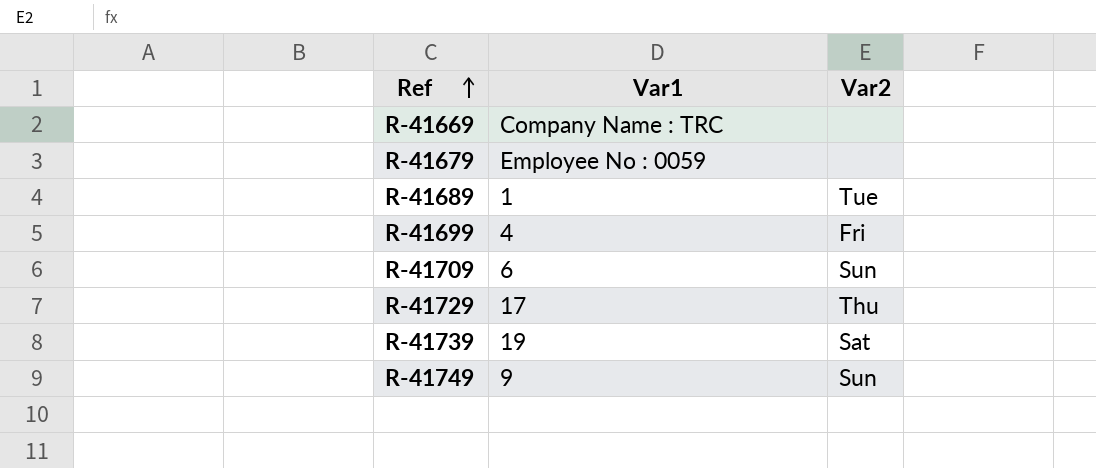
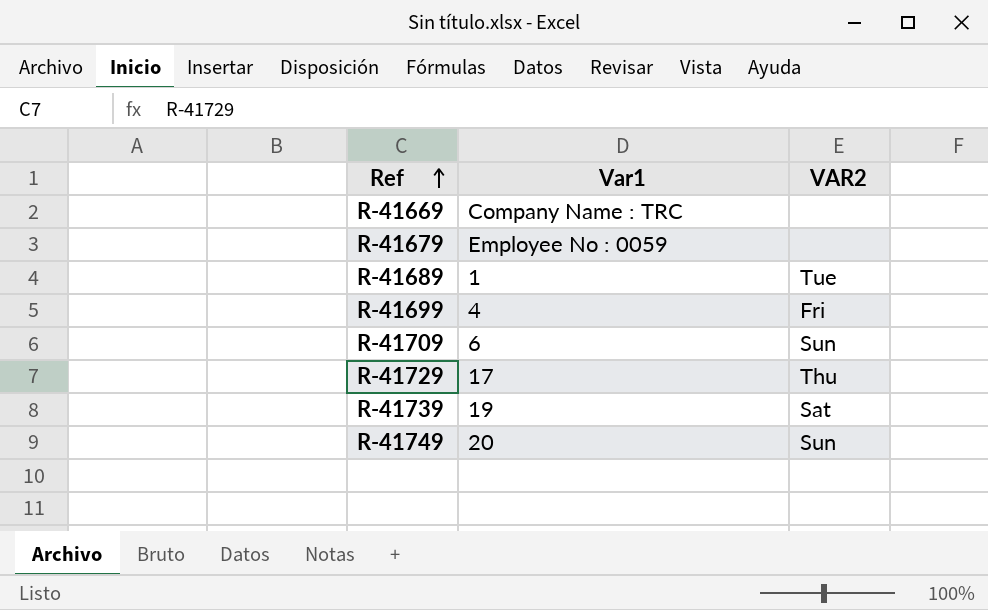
column name: Var2 -> VAR2
R-41749 | Var1: 9 -> 20

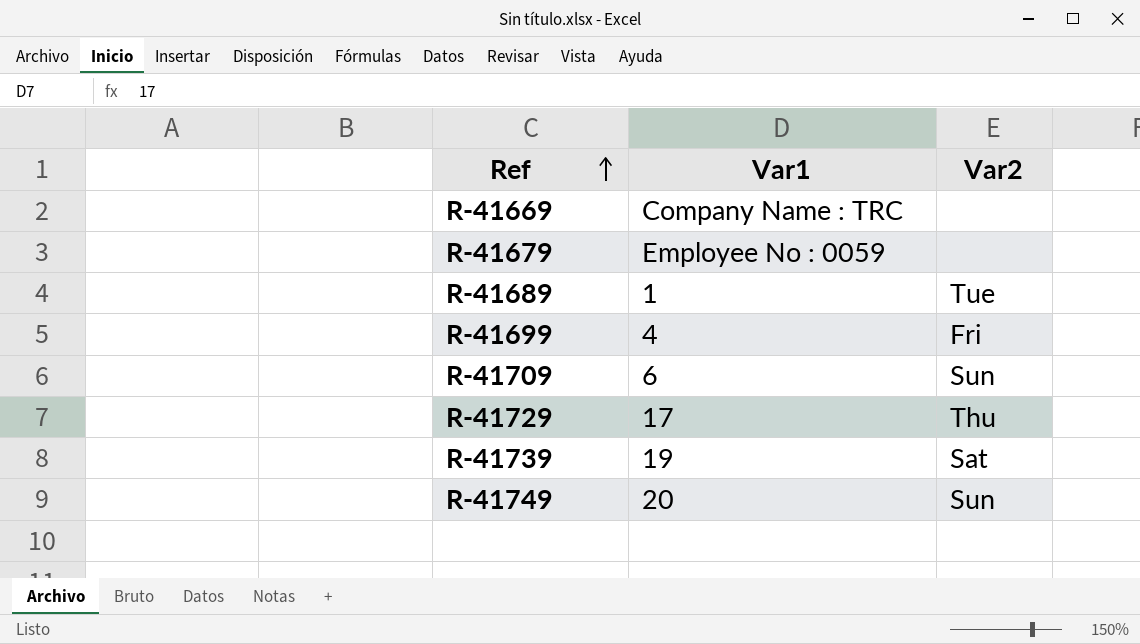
column name: VAR2 -> Var2

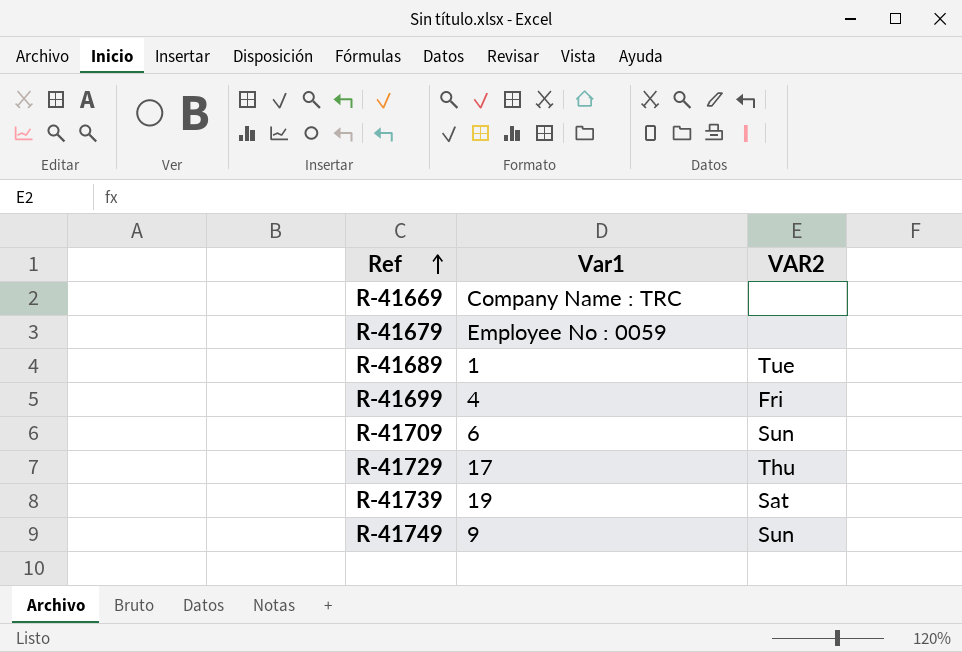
column name: Var2 -> VAR2
R-41749 | Var1: 20 -> 9

